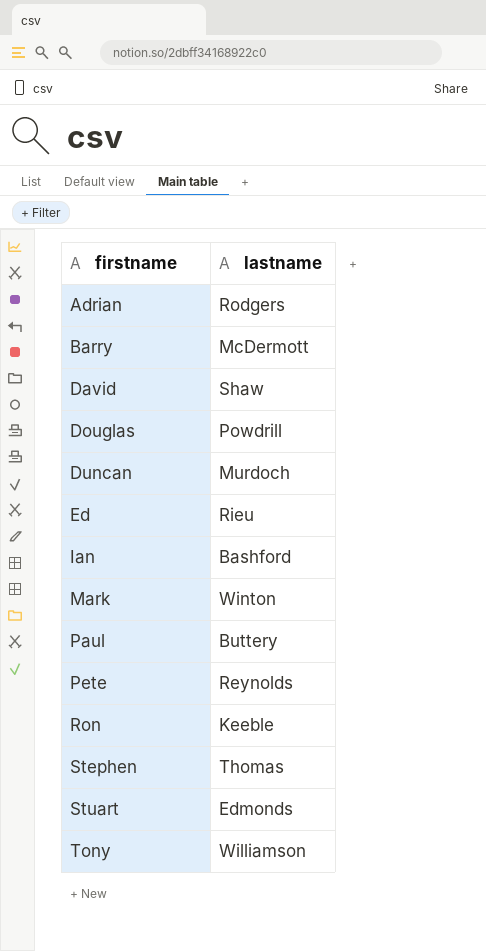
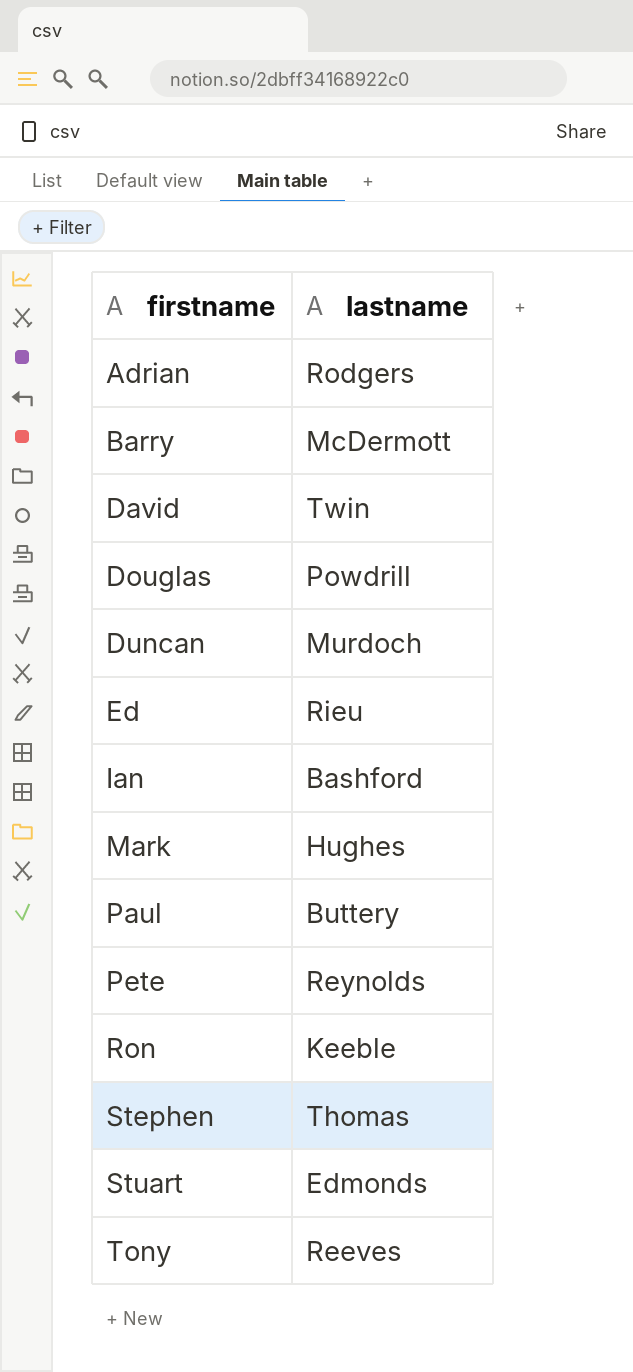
David | lastname: Shaw -> Twin
Mark | lastname: Winton -> Hughes
Tony | lastname: Williamson -> Reeves

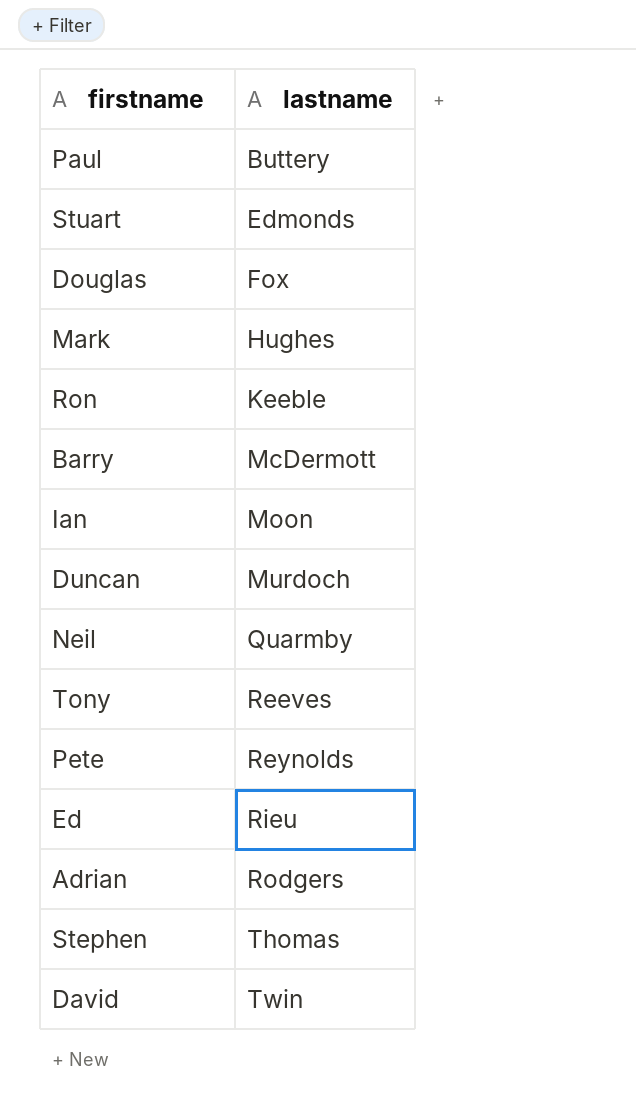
row order: firstname ascending -> lastname ascending
Douglas | lastname: Powdrill -> Fox
Ian | lastname: Bashford -> Moon
row Neil: none -> Quarmby

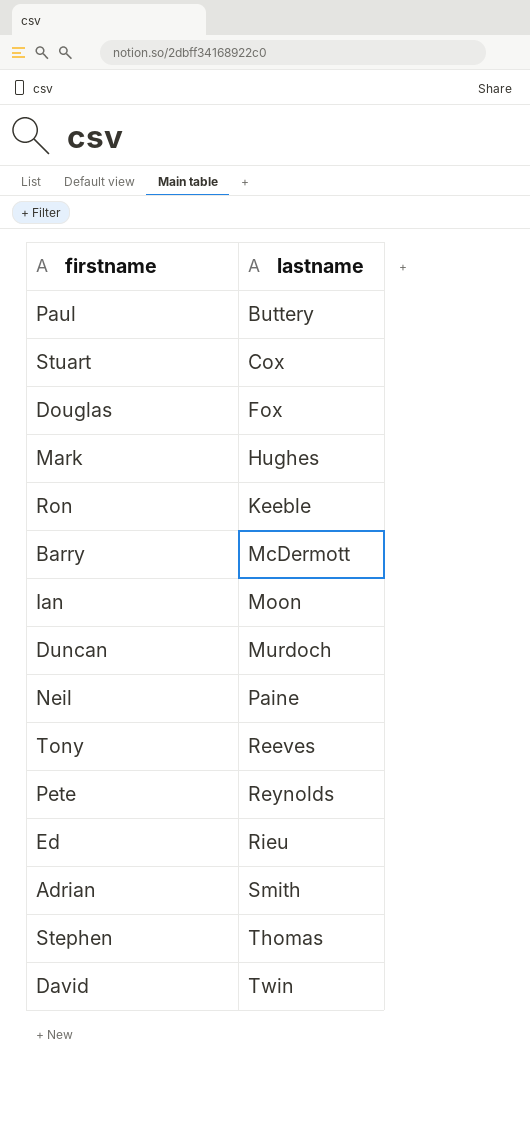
Stuart | lastname: Edmonds -> Cox
Neil | lastname: Quarmby -> Paine
Adrian | lastname: Rodgers -> Smith

